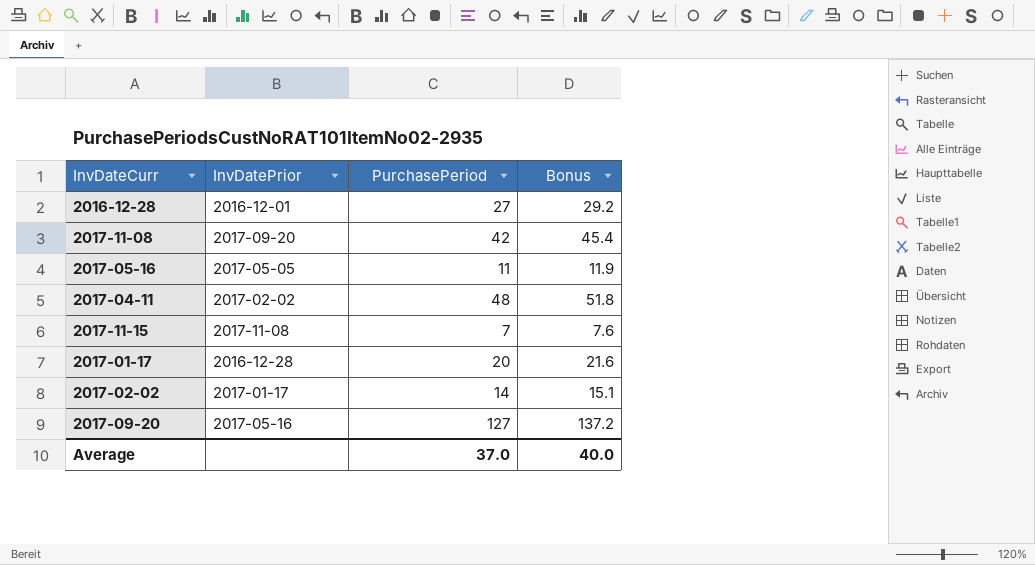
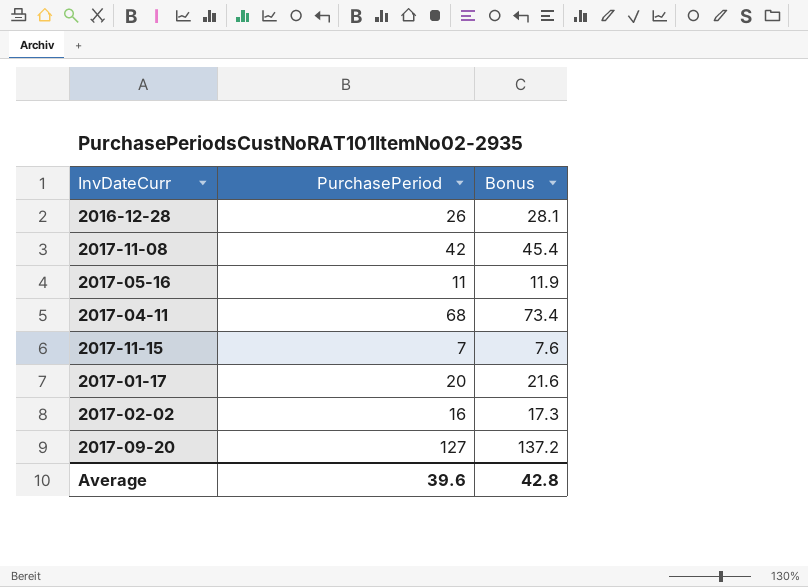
column InvDatePrior | position: 2 -> none
2016-12-28 | PurchasePeriod: 27 -> 26
2016-12-28 | Bonus: 29.2 -> 28.1
2017-04-11 | PurchasePeriod: 48 -> 68
2017-04-11 | Bonus: 51.8 -> 73.4
2017-02-02 | PurchasePeriod: 14 -> 16
2017-02-02 | Bonus: 15.1 -> 17.3
Average | PurchasePeriod: 37.0 -> 39.6
Average | Bonus: 40.0 -> 42.8

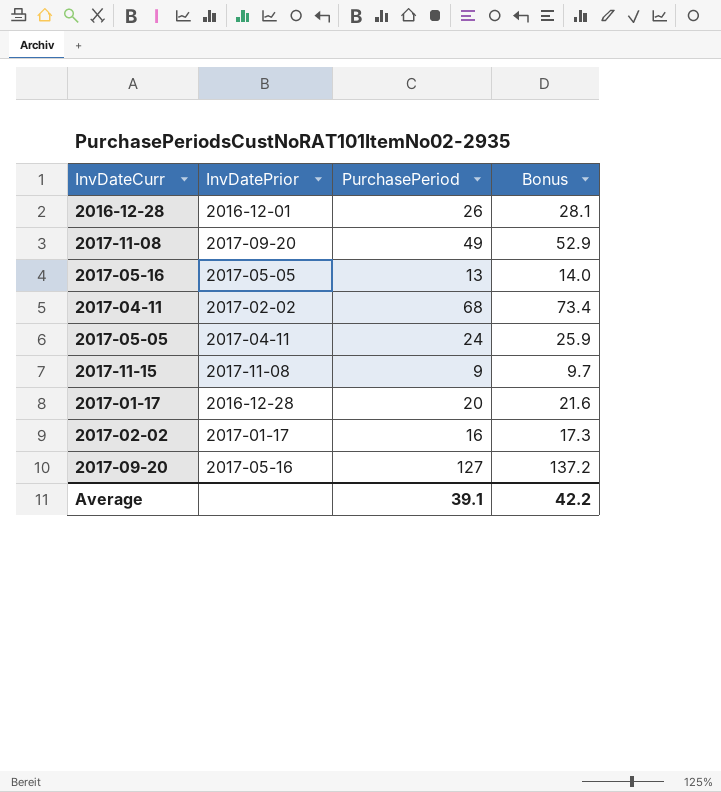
column InvDatePrior | position: none -> 2
2017-11-08 | PurchasePeriod: 42 -> 49
2017-11-08 | Bonus: 45.4 -> 52.9
2017-05-16 | PurchasePeriod: 11 -> 13
2017-05-16 | Bonus: 11.9 -> 14.0
row 2017-05-05: none -> 2017-04-11 | 24 | 25.9
2017-11-15 | PurchasePeriod: 7 -> 9
2017-11-15 | Bonus: 7.6 -> 9.7
Average | PurchasePeriod: 39.6 -> 39.1
Average | Bonus: 42.8 -> 42.2

